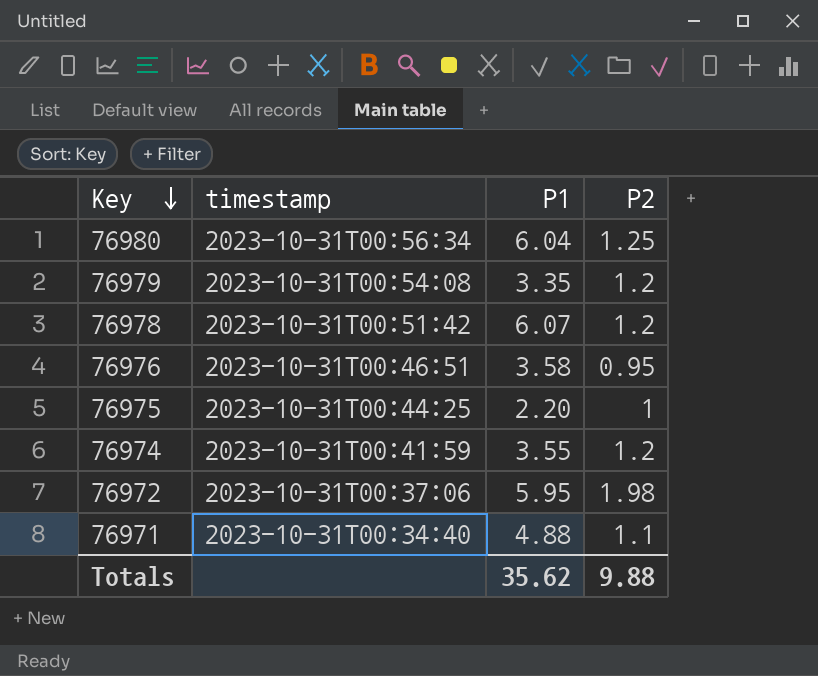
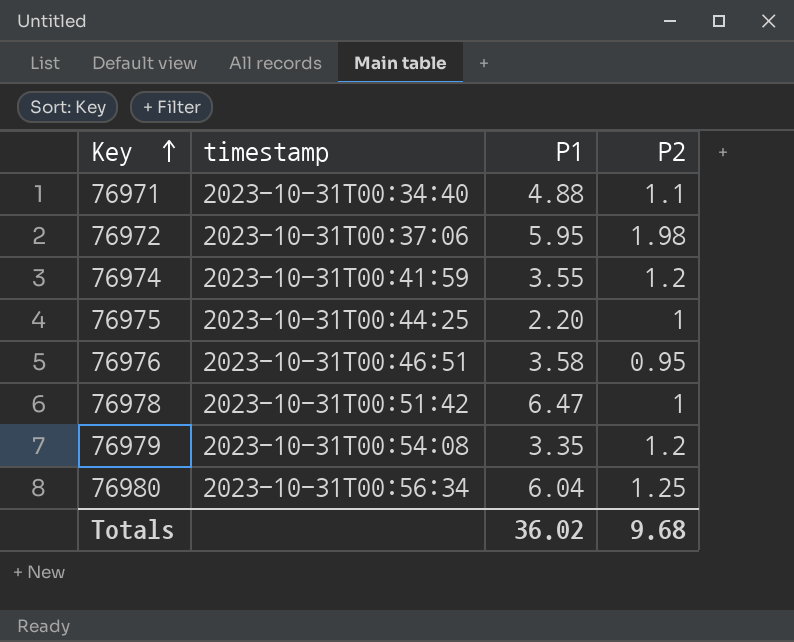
row order: Key descending -> Key ascending
76978 | P1: 6.07 -> 6.47
76978 | P2: 1.2 -> 1
Totals | P1: 35.62 -> 36.02
Totals | P2: 9.88 -> 9.68

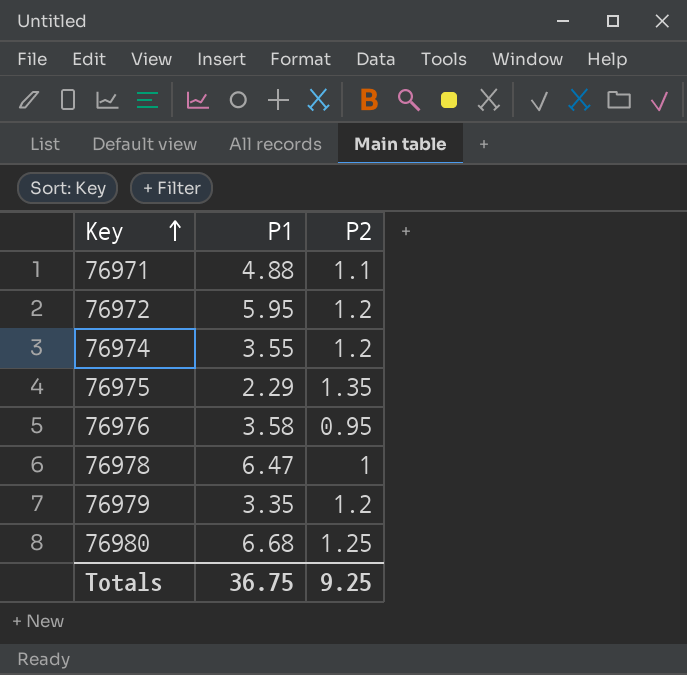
column timestamp | position: 2 -> none
76972 | P2: 1.98 -> 1.2
76975 | P1: 2.20 -> 2.29
76975 | P2: 1 -> 1.35
76980 | P1: 6.04 -> 6.68
Totals | P1: 36.02 -> 36.75
Totals | P2: 9.68 -> 9.25

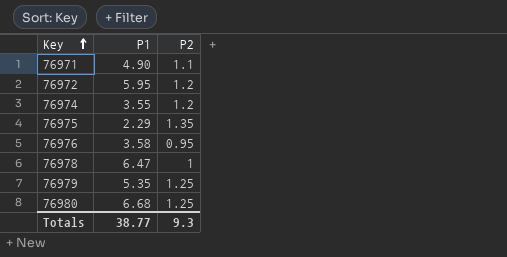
76971 | P1: 4.88 -> 4.90
76979 | P1: 3.35 -> 5.35
76979 | P2: 1.2 -> 1.25
Totals | P1: 36.75 -> 38.77
Totals | P2: 9.25 -> 9.3

